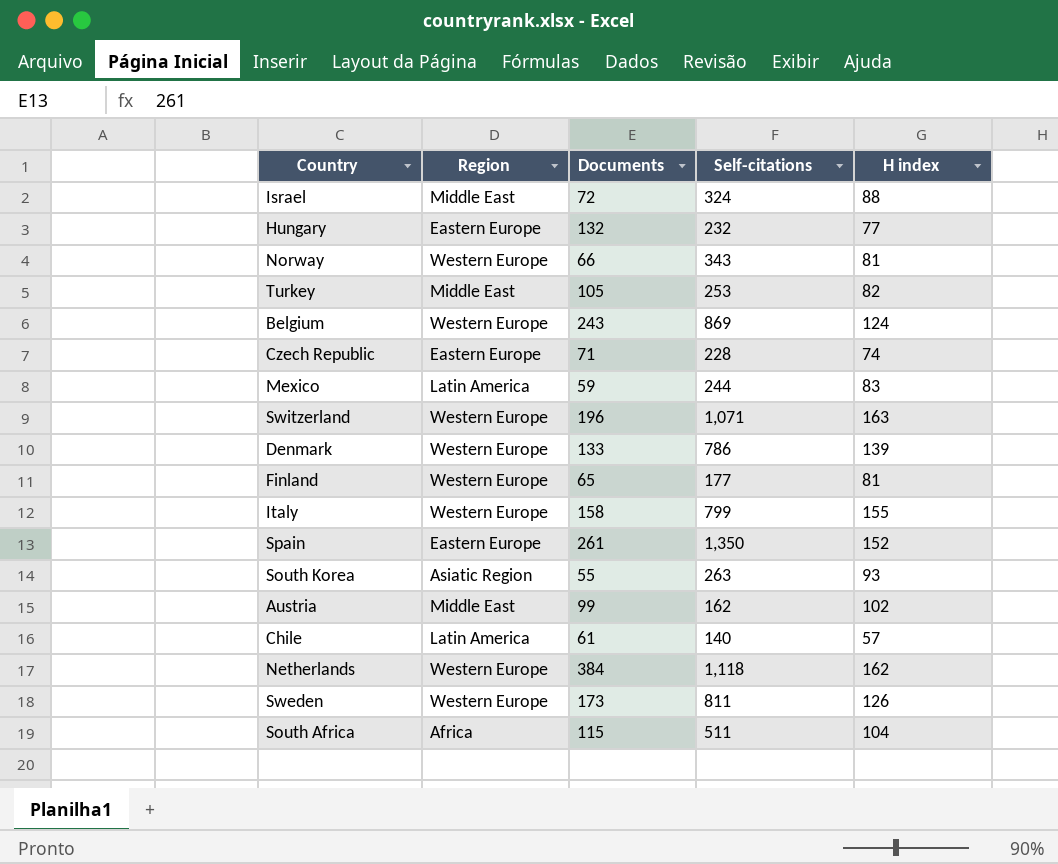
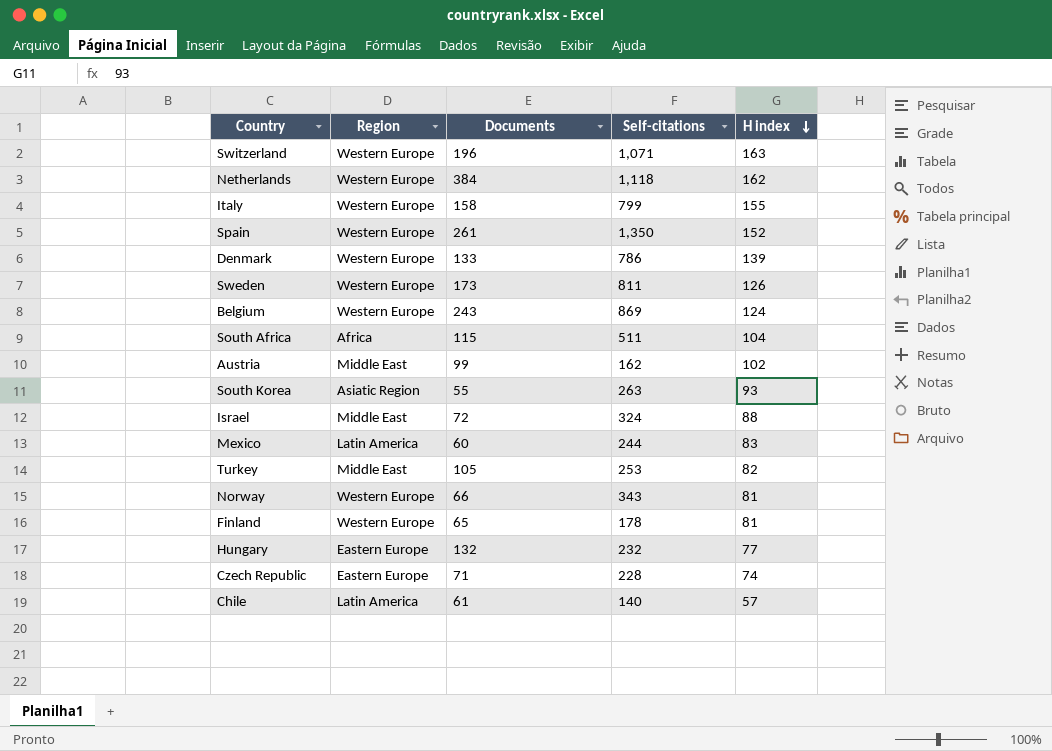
row order: none -> H index descending
Spain | Region: Eastern Europe -> Western Europe
Mexico | Documents: 59 -> 60
Finland | Self-citations: 177 -> 178

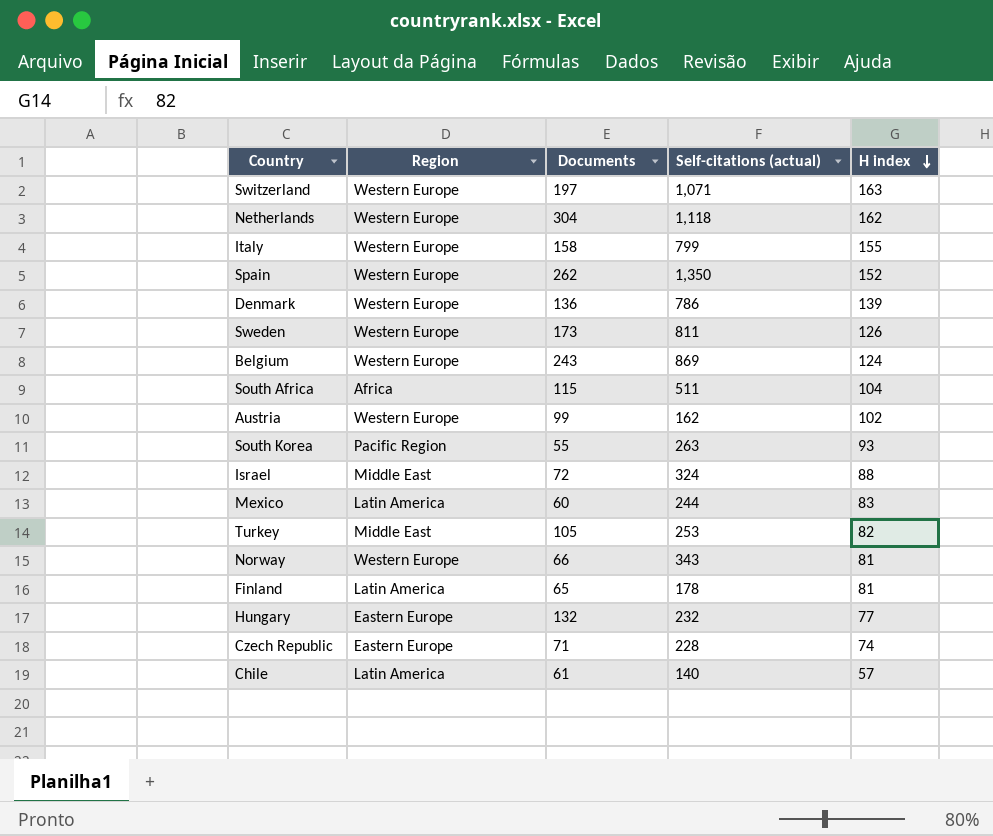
column name: Self-citations -> Self-citations (actual)
Switzerland | Documents: 196 -> 197
Netherlands | Documents: 384 -> 304
Spain | Documents: 261 -> 262
Denmark | Documents: 133 -> 136
Austria | Region: Middle East -> Western Europe
South Korea | Region: Asiatic Region -> Pacific Region
Finland | Region: Western Europe -> Latin America

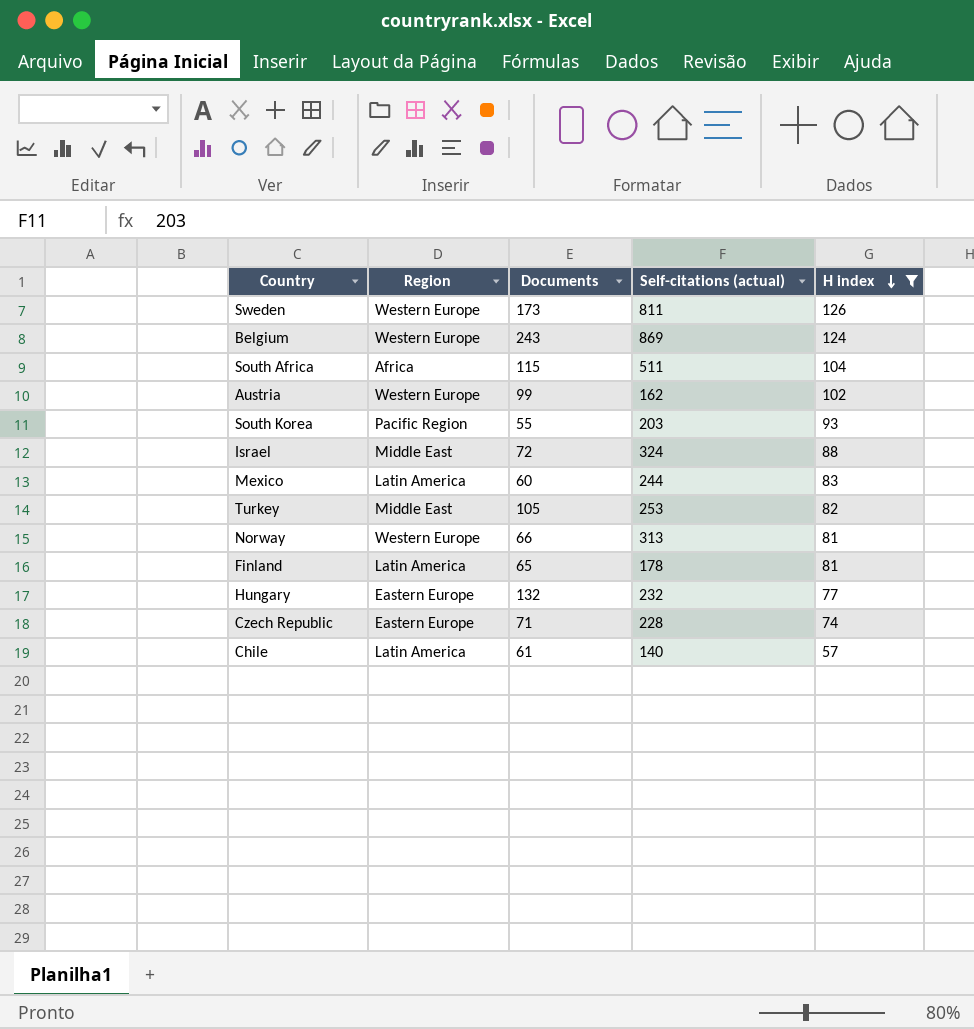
filter: none -> H index <= 126
South Korea | Self-citations (actual): 263 -> 203
Norway | Self-citations (actual): 343 -> 313

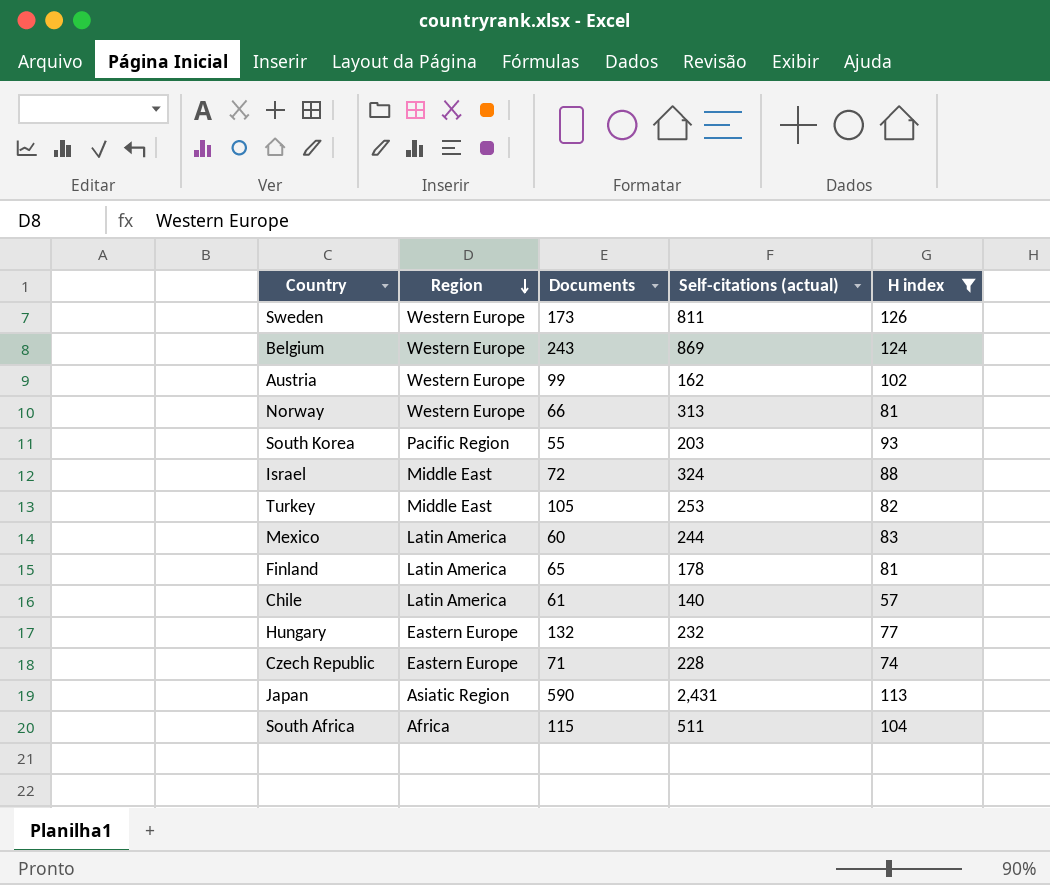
row order: H index descending -> Region descending
row Japan: none -> Asiatic Region | 590 | 2,431 | 113

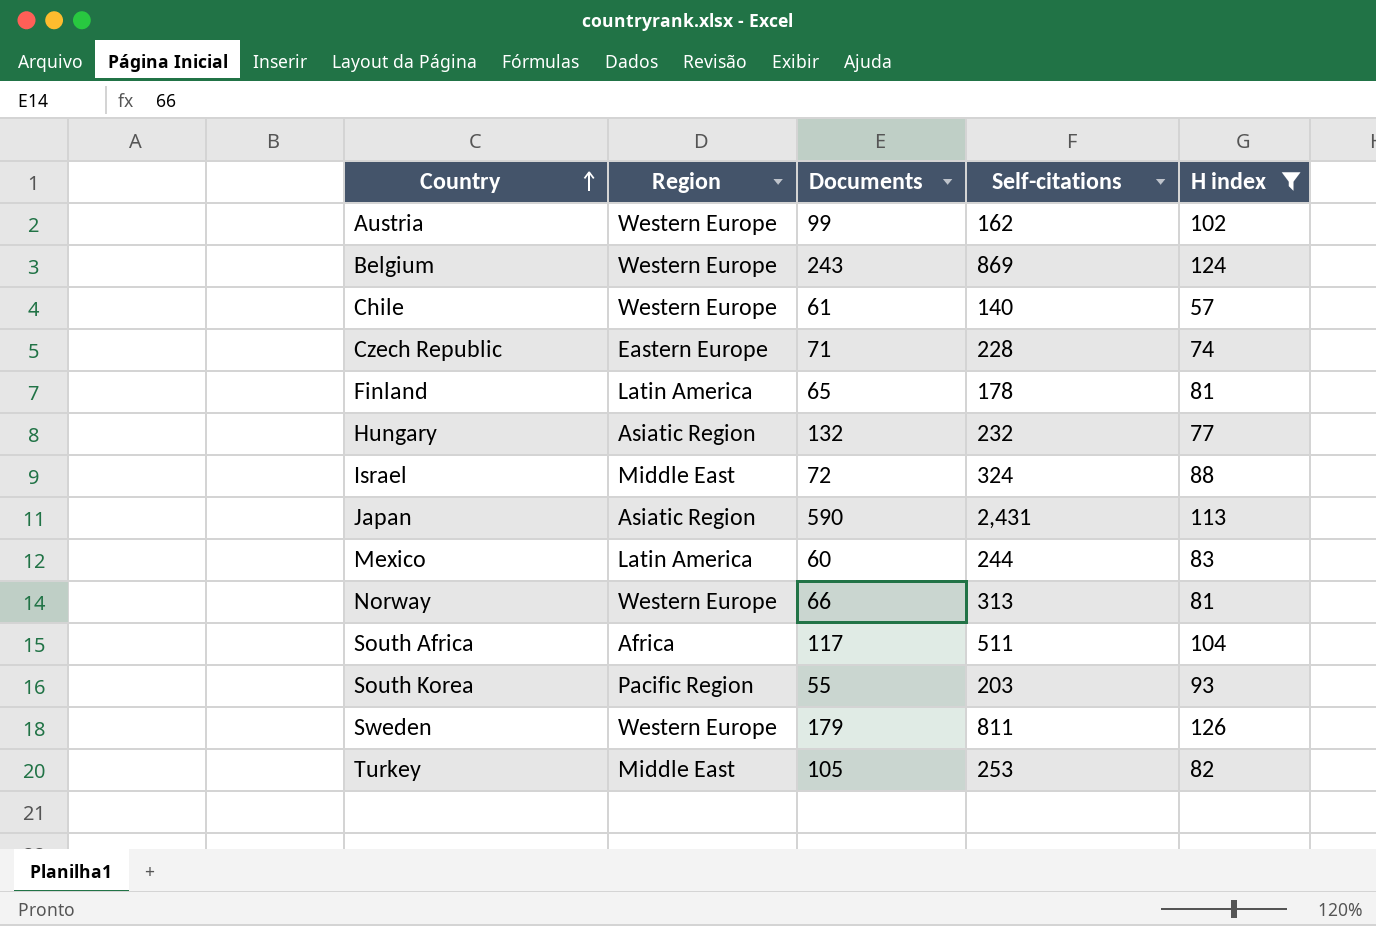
row order: Region descending -> Country ascending
column name: Self-citations (actual) -> Self-citations
Chile | Region: Latin America -> Western Europe
Hungary | Region: Eastern Europe -> Asiatic Region
South Africa | Documents: 115 -> 117
Sweden | Documents: 173 -> 179

